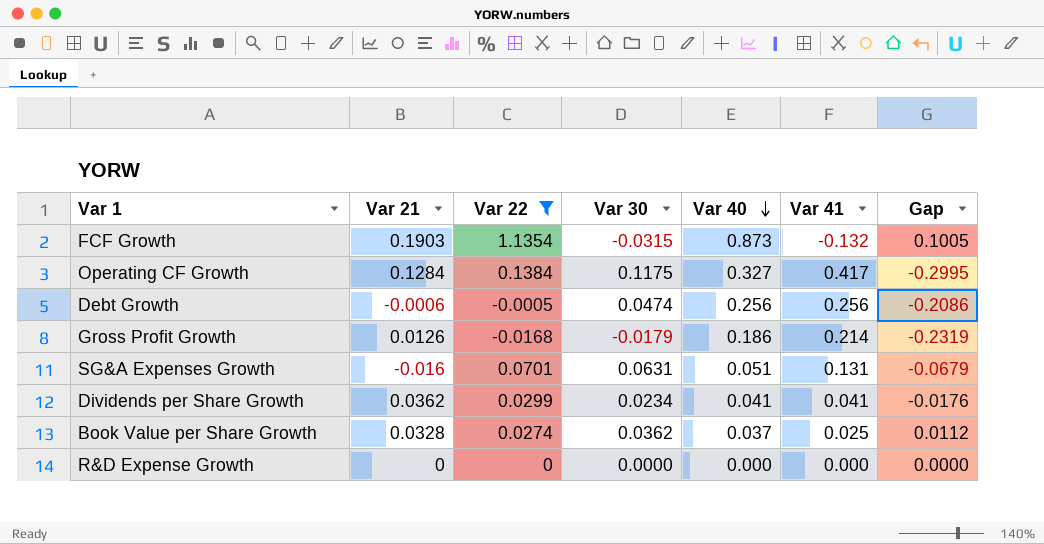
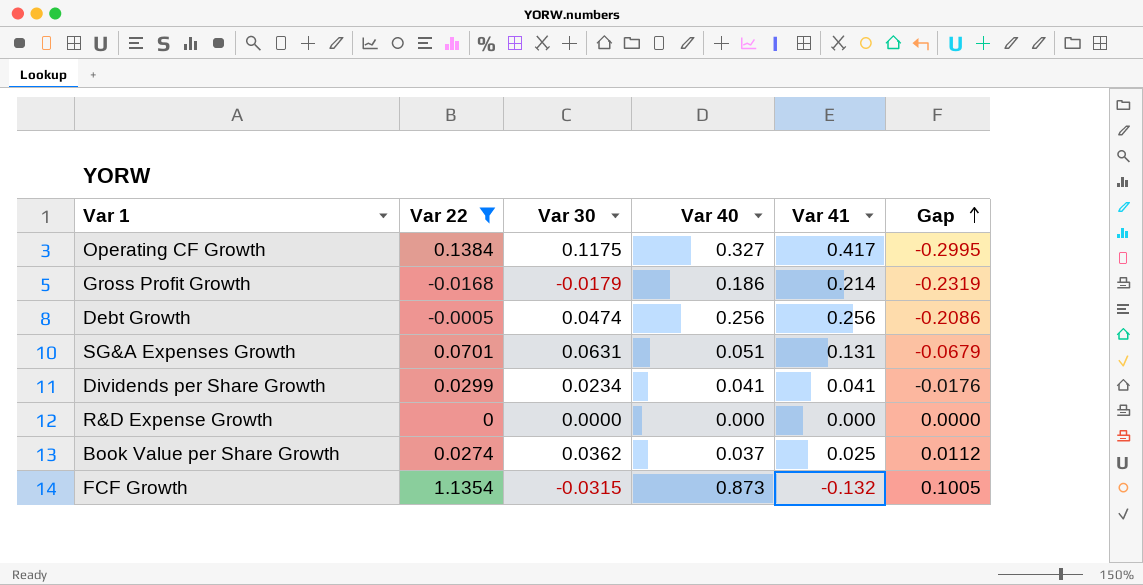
row order: Var 40 descending -> Gap ascending
column Var 21 | position: 2 -> none

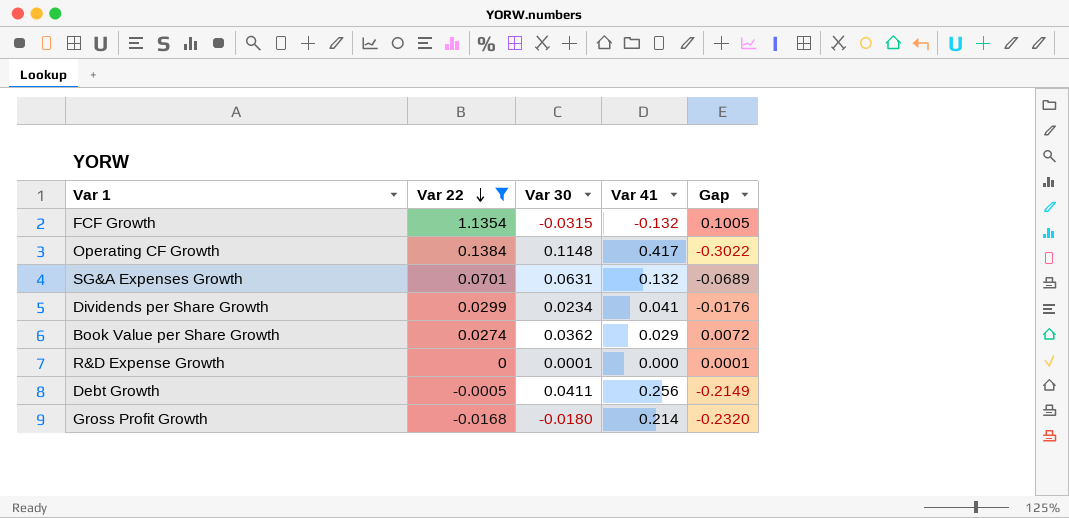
row order: Gap ascending -> Var 22 descending
column Var 40 | position: 4 -> none
Operating CF Growth | Var 30: 0.1175 -> 0.1148
Operating CF Growth | Gap: -0.2995 -> -0.3022
SG&A Expenses Growth | Var 41: 0.131 -> 0.132
SG&A Expenses Growth | Gap: -0.0679 -> -0.0689
Book Value per Share Growth | Var 41: 0.025 -> 0.029
Book Value per Share Growth | Gap: 0.0112 -> 0.0072
R&D Expense Growth | Var 30: 0.0000 -> 0.0001
R&D Expense Growth | Gap: 0.0000 -> 0.0001
Debt Growth | Var 30: 0.0474 -> 0.0411
Debt Growth | Gap: -0.2086 -> -0.2149
Gross Profit Growth | Var 30: -0.0179 -> -0.0180
Gross Profit Growth | Gap: -0.2319 -> -0.2320

